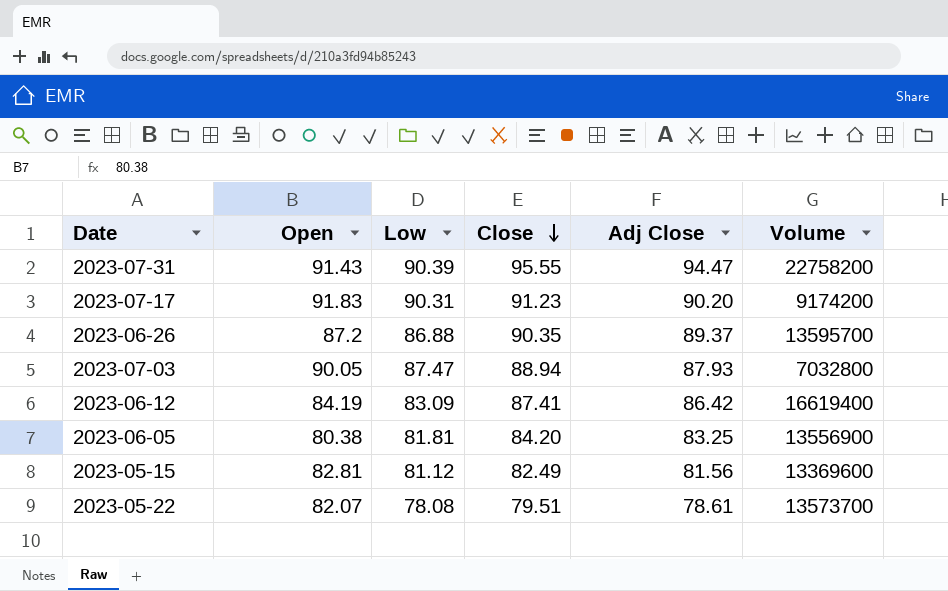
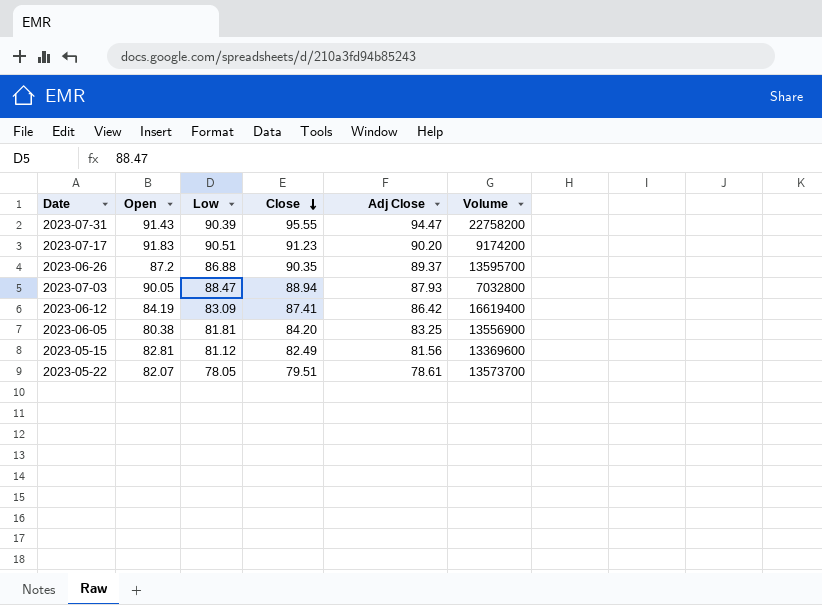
2023-07-17 | Low: 90.31 -> 90.51
2023-07-03 | Low: 87.47 -> 88.47
2023-05-22 | Low: 78.08 -> 78.05

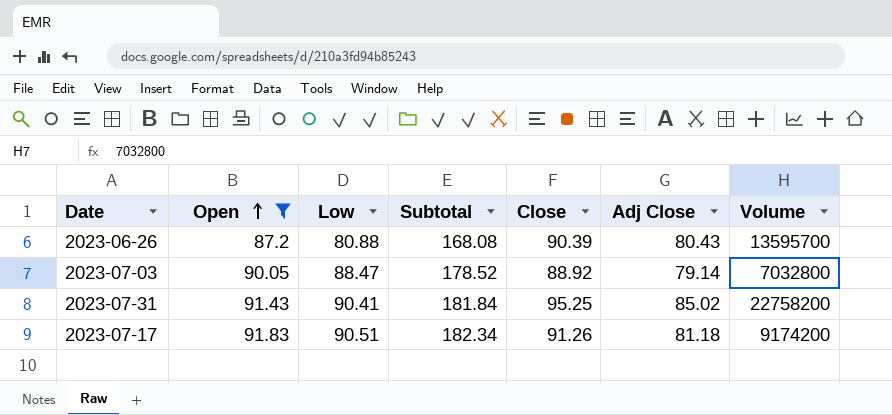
filter: none -> Open >= 87.2
row order: Close descending -> Open ascending
column Subtotal | formula: none -> [Open] + [Low]
2023-06-26 | Low: 86.88 -> 80.88
2023-06-26 | Close: 90.35 -> 90.39
2023-06-26 | Adj Close: 89.37 -> 80.43
2023-07-03 | Close: 88.94 -> 88.92
2023-07-03 | Adj Close: 87.93 -> 79.14
2023-07-31 | Low: 90.39 -> 90.41
2023-07-31 | Close: 95.55 -> 95.25
2023-07-31 | Adj Close: 94.47 -> 85.02
2023-07-17 | Close: 91.23 -> 91.26
2023-07-17 | Adj Close: 90.20 -> 81.18

